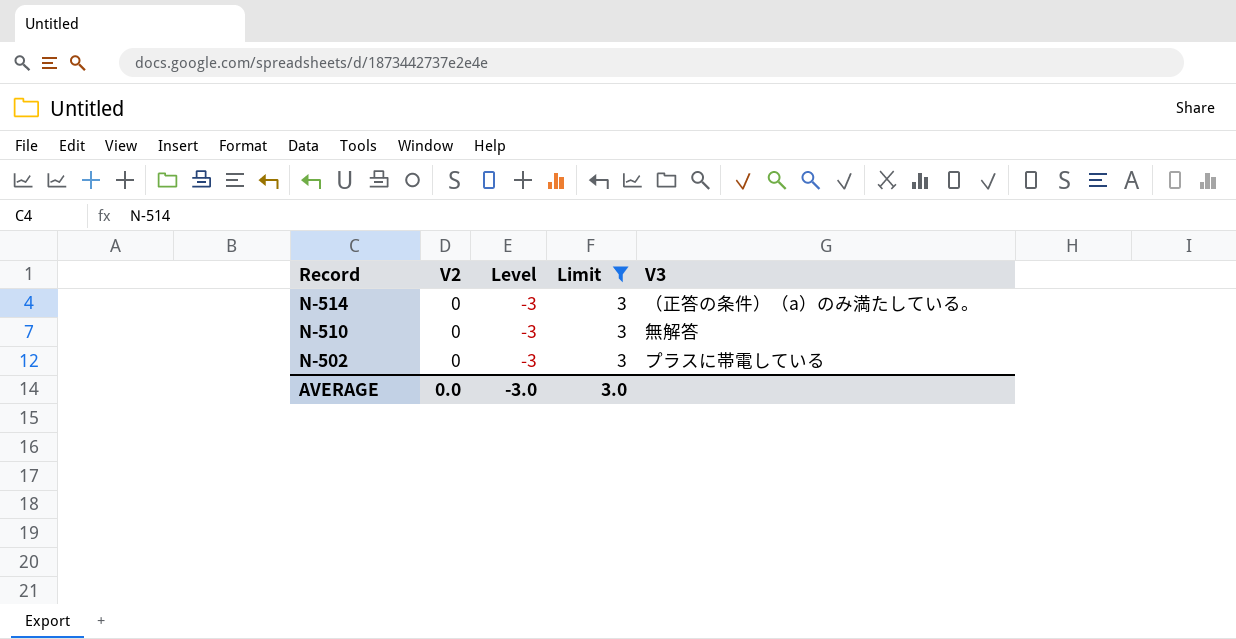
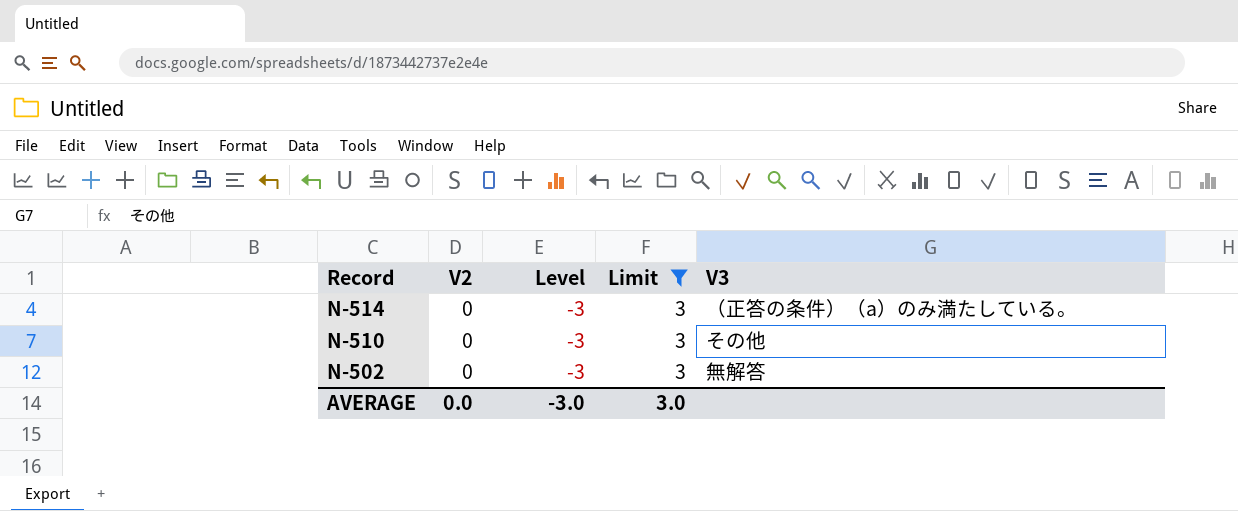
N-510 | V3: 無解答 -> その他
N-502 | V3: プラスに帯電している -> 無解答

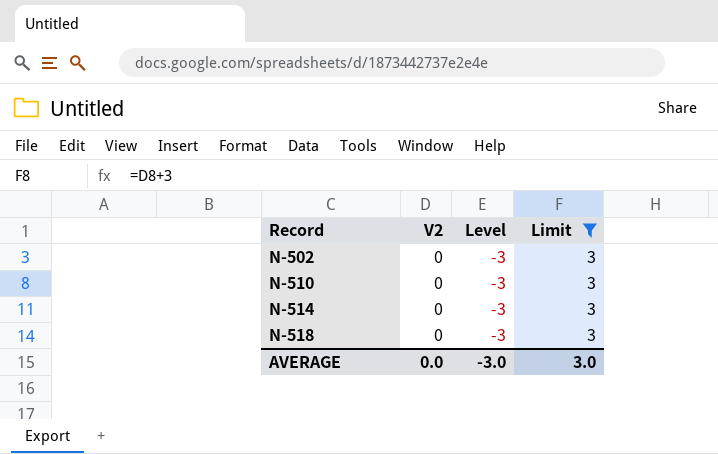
row order: Record descending -> Record ascending
column V3 | position: 5 -> none
row N-518: none -> 0 | -3 | 3

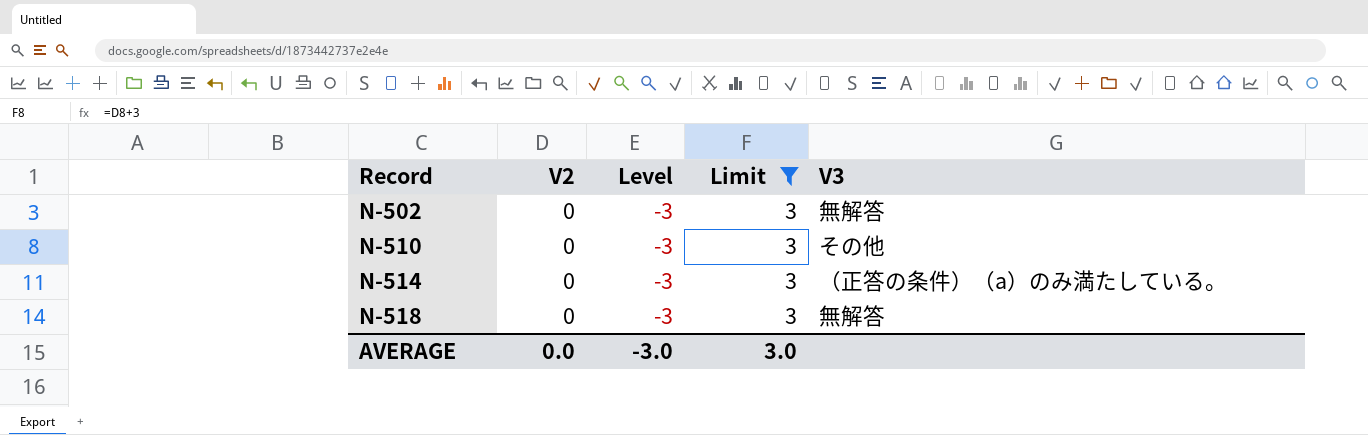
column V3 | position: none -> 5

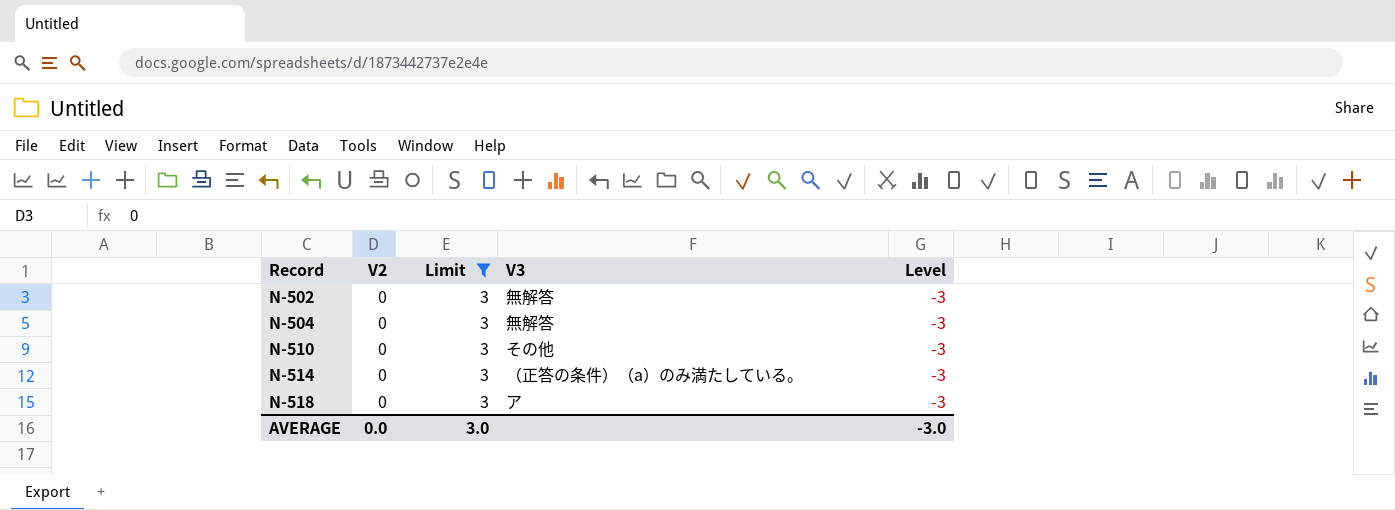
column Level | position: 3 -> 5
row N-504: none -> 0 | 3 | 無解答 | -3
N-518 | V3: 無解答 -> ア

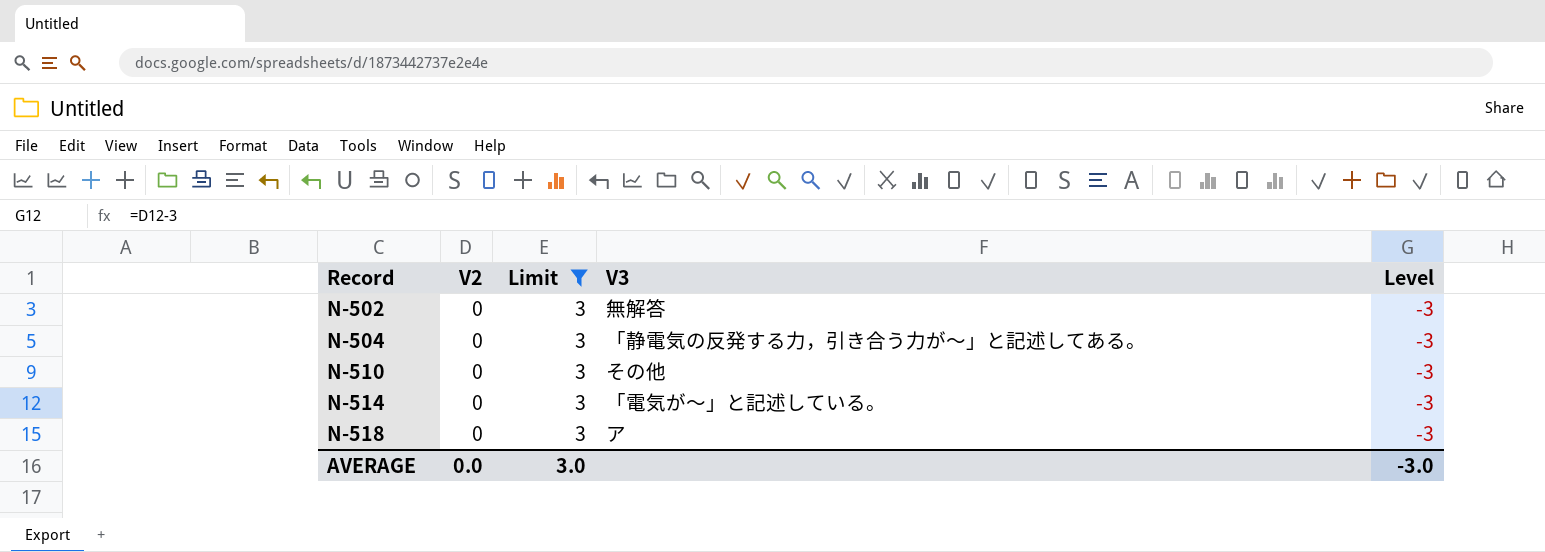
N-504 | V3: 無解答 -> 「静電気の反発する力，引き合う力が～」と記述してある。
N-514 | V3: （正答の条件）（a）のみ満たしている。 -> 「電気が～」と記述している。

